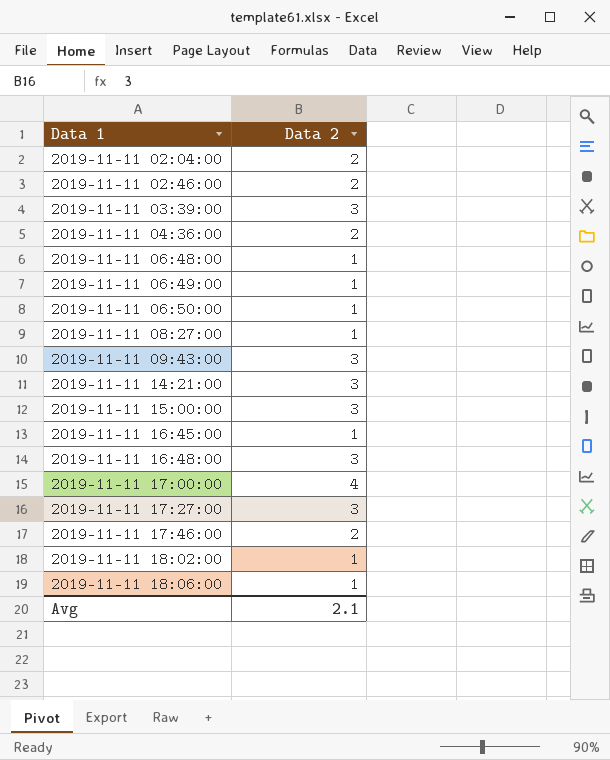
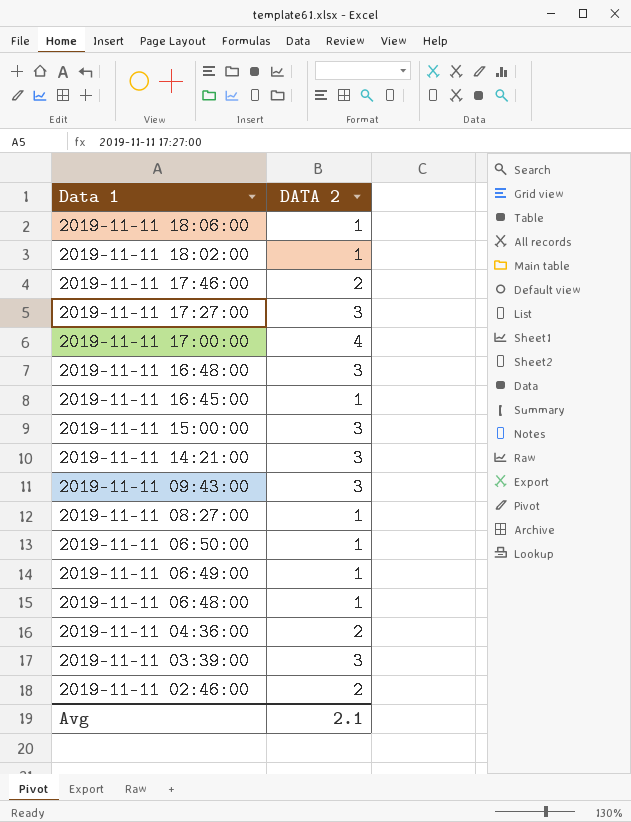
row order: Data 1 ascending -> Data 1 descending
column name: Data 2 -> DATA 2
row 2019-11-11 02:04:00: 2 -> none

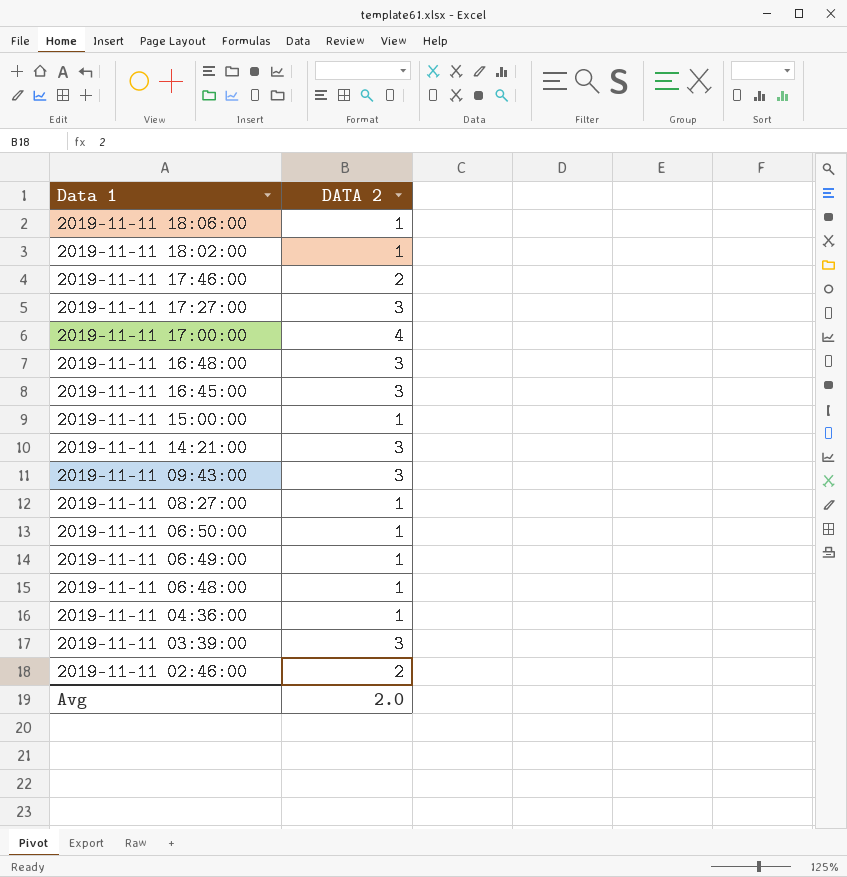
2019-11-11 16:45:00 | DATA 2: 1 -> 3
2019-11-11 15:00:00 | DATA 2: 3 -> 1
2019-11-11 04:36:00 | DATA 2: 2 -> 1
Avg | DATA 2: 2.1 -> 2.0

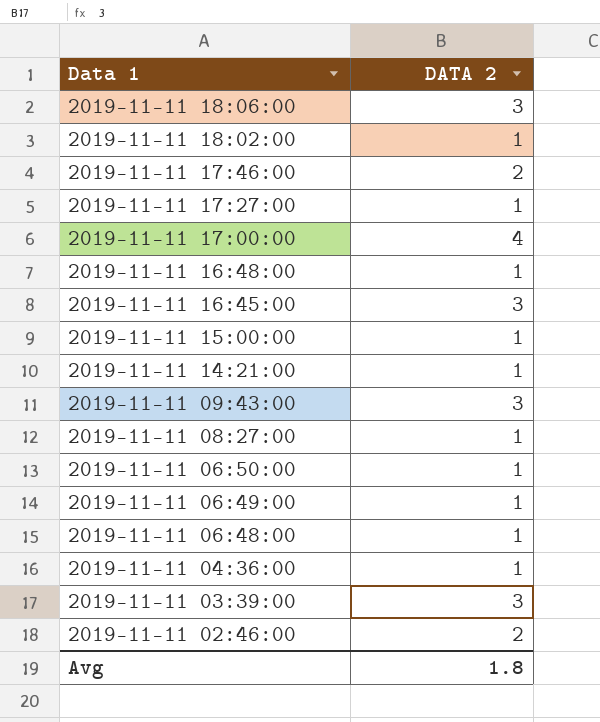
2019-11-11 18:06:00 | DATA 2: 1 -> 3
2019-11-11 17:27:00 | DATA 2: 3 -> 1
2019-11-11 16:48:00 | DATA 2: 3 -> 1
2019-11-11 14:21:00 | DATA 2: 3 -> 1
Avg | DATA 2: 2.0 -> 1.8

